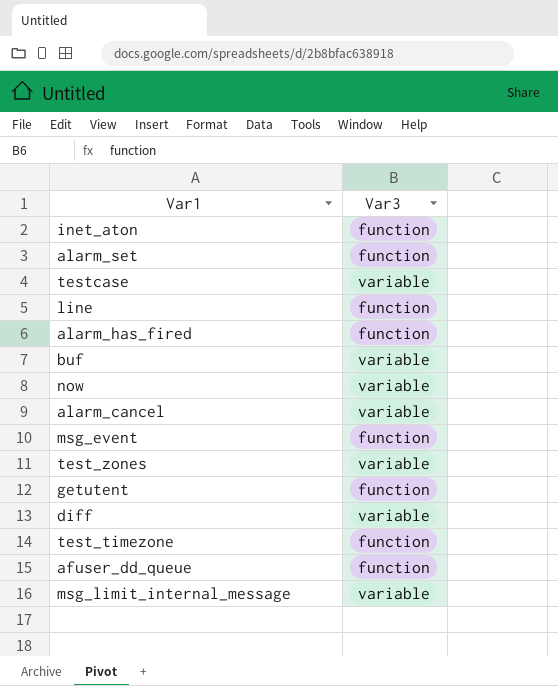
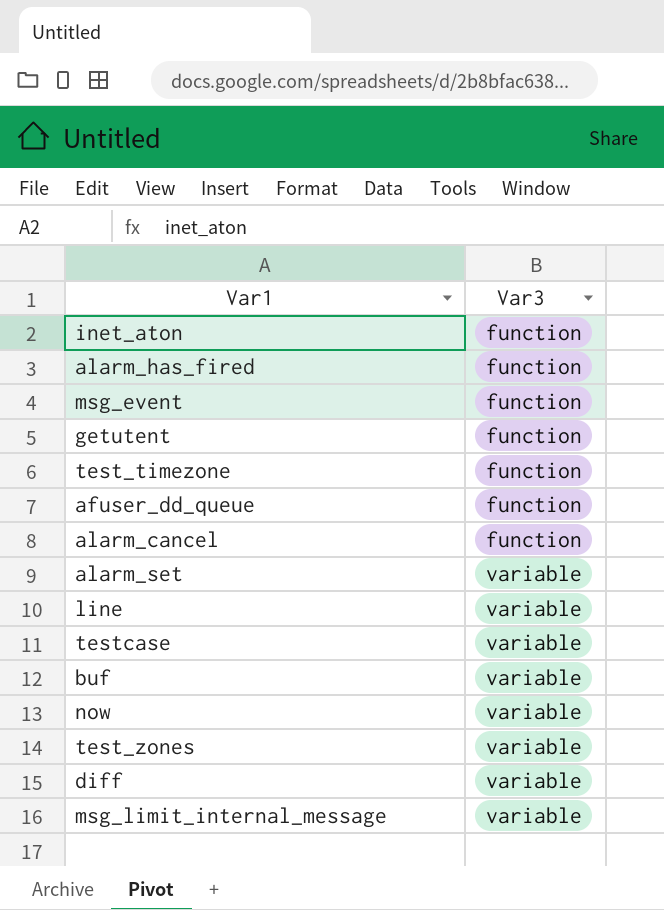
row order: none -> Var3 ascending
alarm_cancel | Var3: variable -> function
alarm_set | Var3: function -> variable
line | Var3: function -> variable

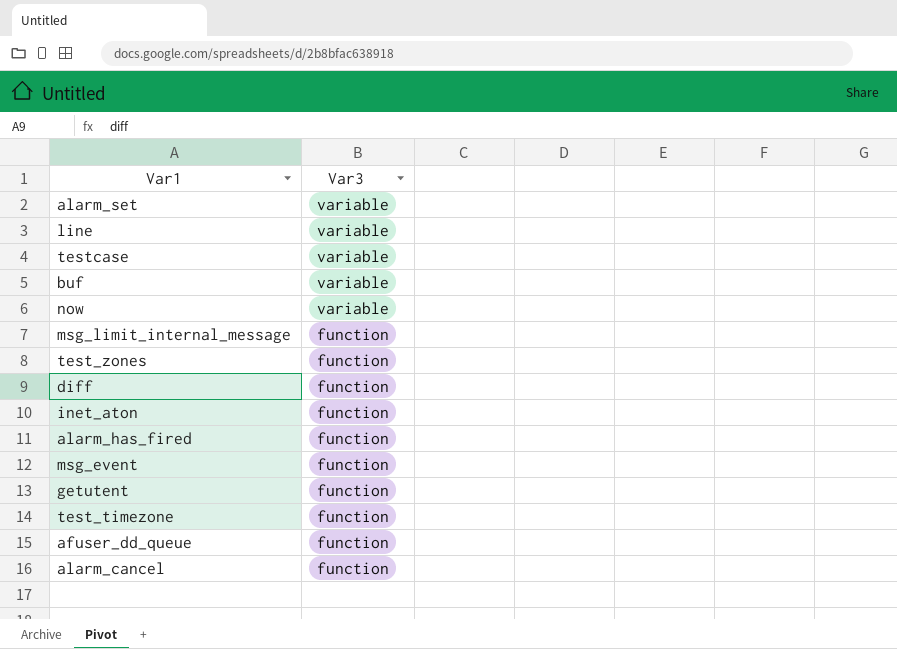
row order: Var3 ascending -> Var3 descending
msg_limit_internal_message | Var3: variable -> function
test_zones | Var3: variable -> function
diff | Var3: variable -> function

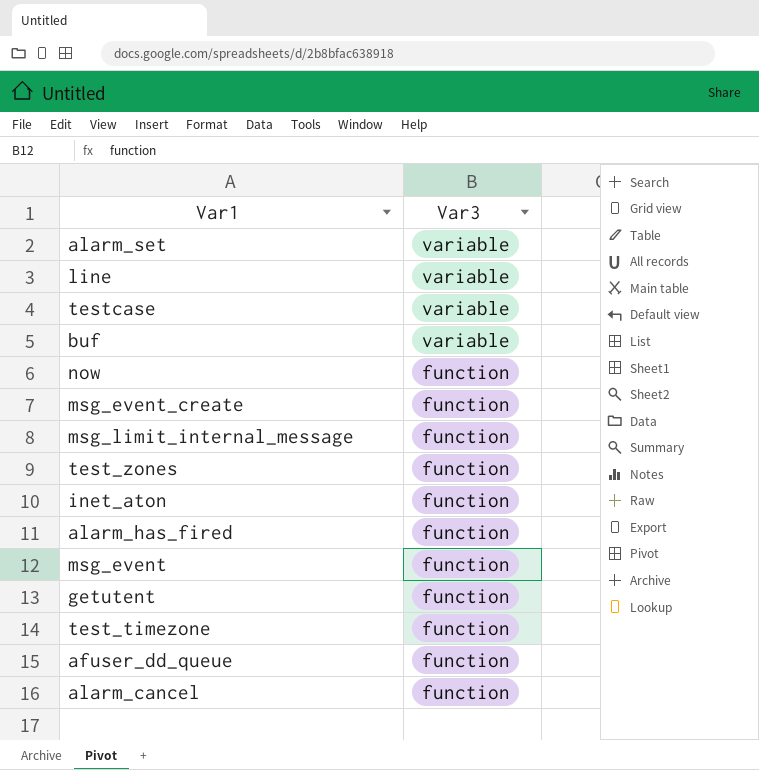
row diff: function -> none
now | Var3: variable -> function
row msg_event_create: none -> function

